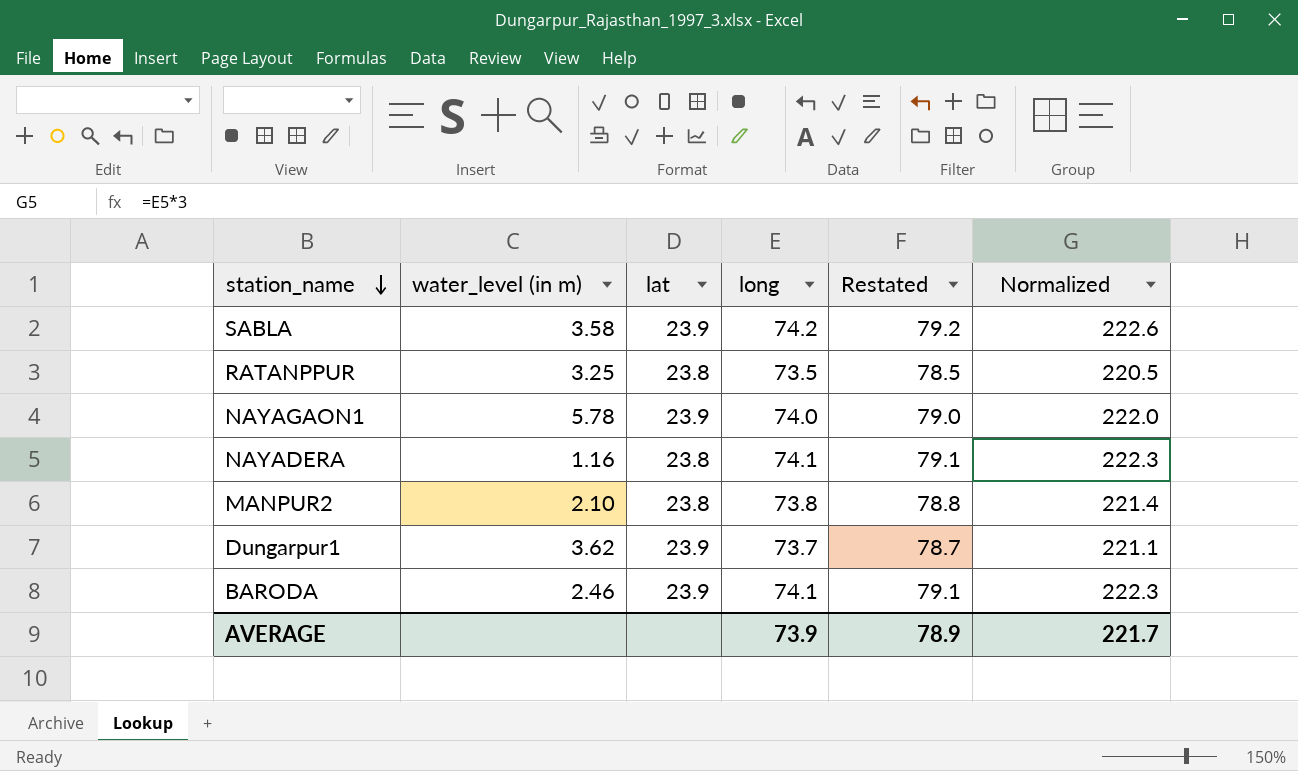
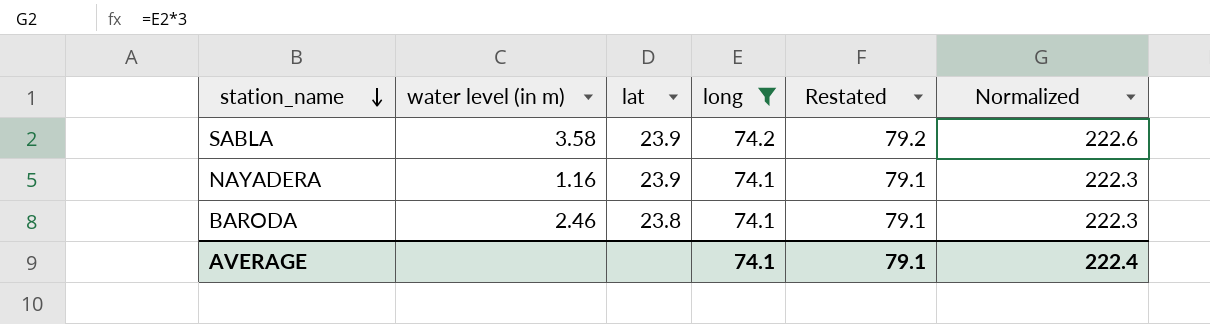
filter: none -> long >= 74.1
column name: water_level (in m) -> water level (in m)
NAYADERA | lat: 23.8 -> 23.9
BARODA | lat: 23.9 -> 23.8
AVERAGE | long: 73.9 -> 74.1
AVERAGE | Restated: 78.9 -> 79.1
AVERAGE | Normalized: 221.7 -> 222.4

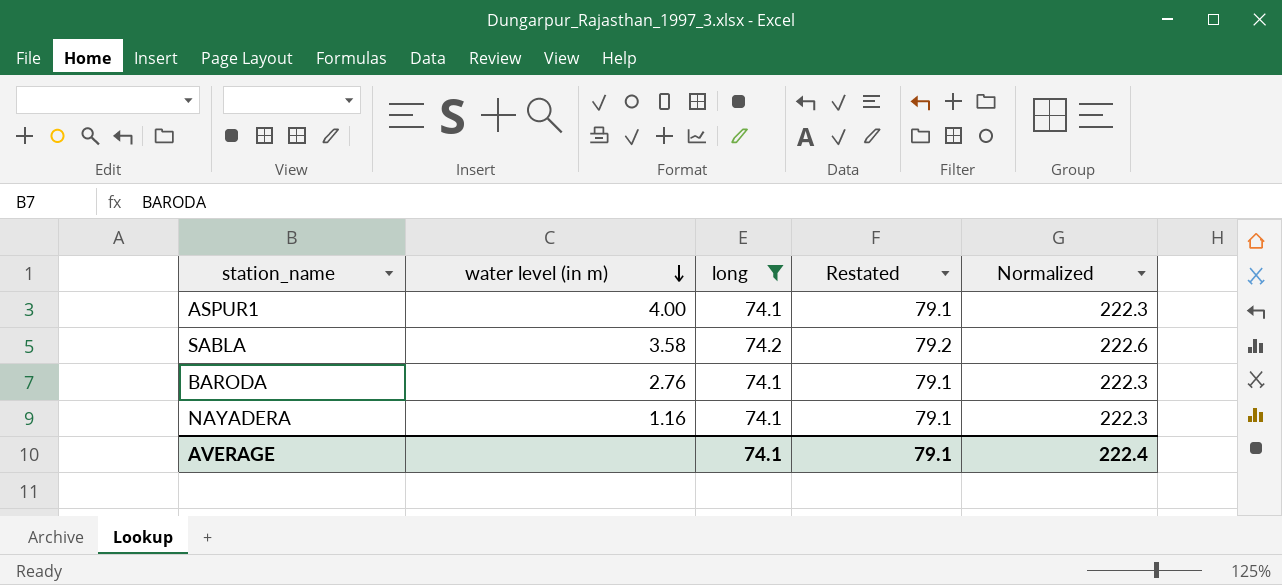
row order: station_name descending -> water level (in m) descending
column lat | position: 3 -> none
row ASPUR1: none -> 4.00 | 74.1 | 79.1 | 222.3
BARODA | water level (in m): 2.46 -> 2.76

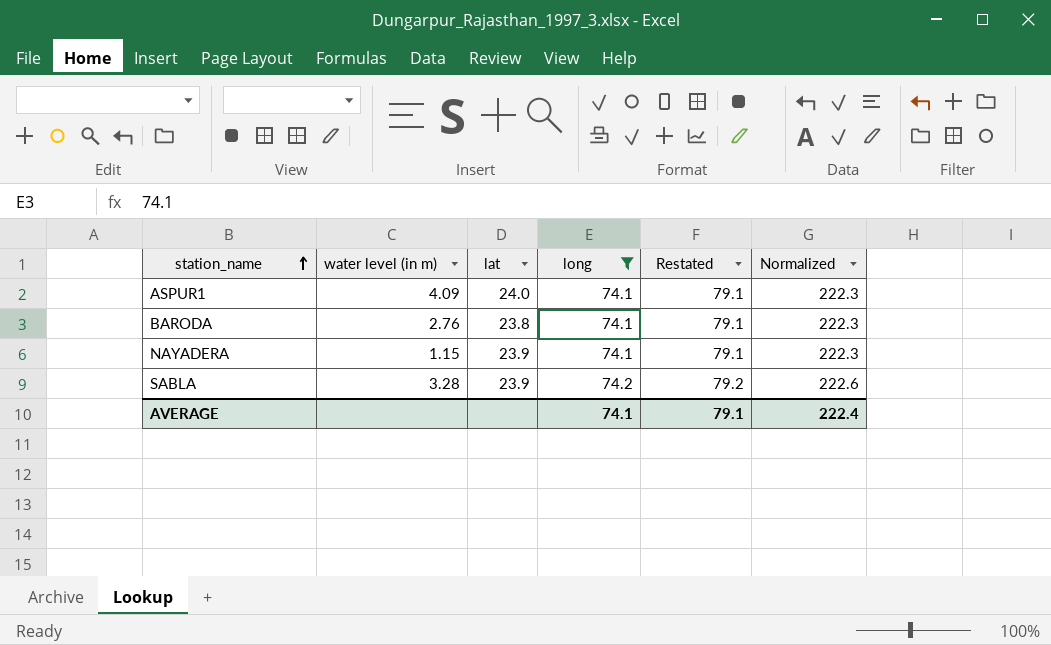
row order: water level (in m) descending -> station_name ascending
column lat | position: none -> 3
ASPUR1 | water level (in m): 4.00 -> 4.09
NAYADERA | water level (in m): 1.16 -> 1.15
SABLA | water level (in m): 3.58 -> 3.28

